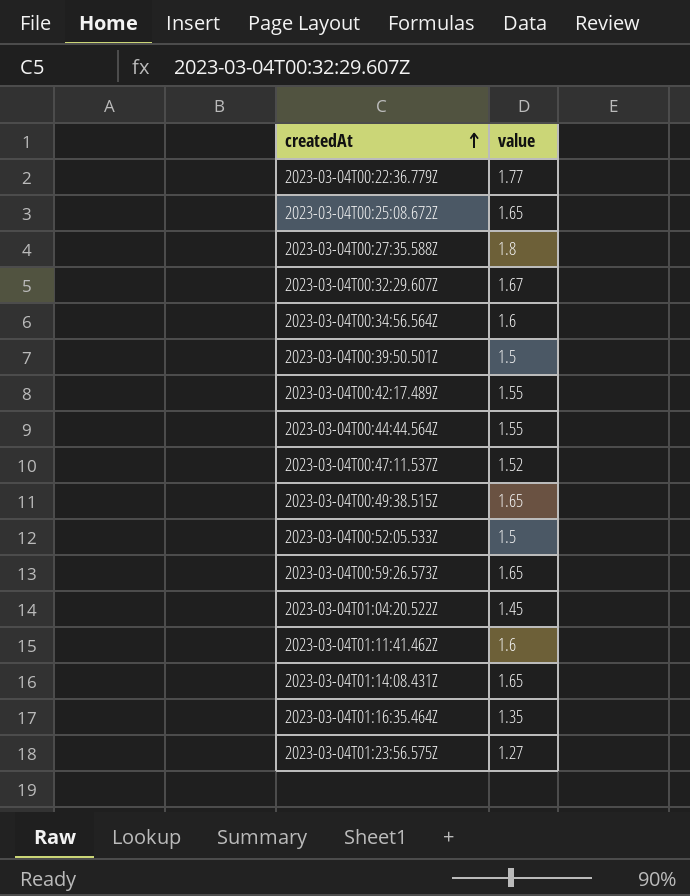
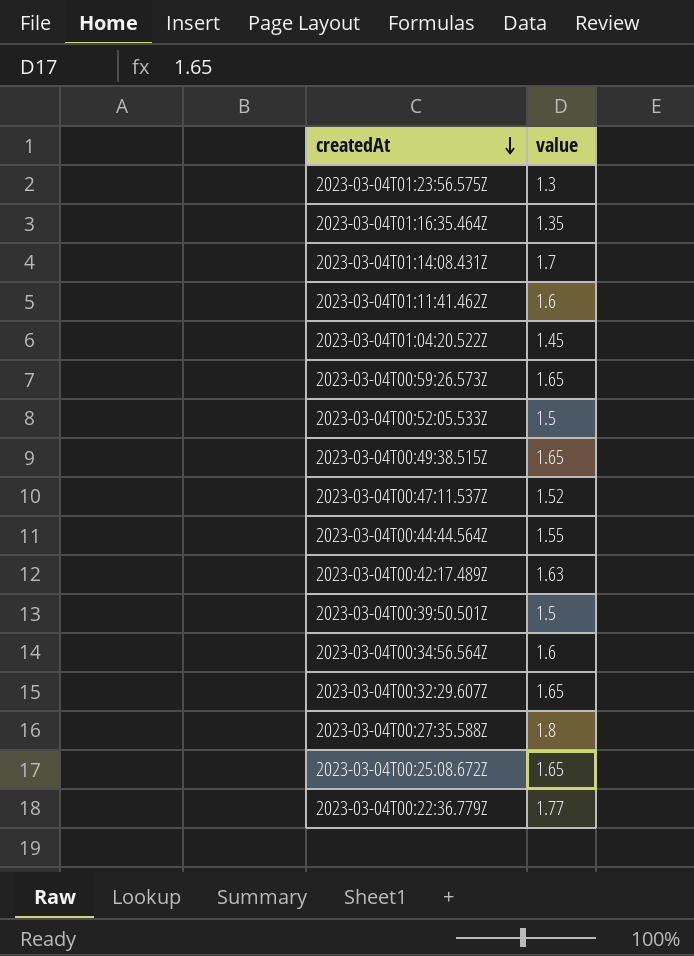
row order: createdAt ascending -> createdAt descending
2023-03-04T01:23:56.575Z | value: 1.27 -> 1.3
2023-03-04T01:14:08.431Z | value: 1.65 -> 1.7
2023-03-04T00:42:17.489Z | value: 1.55 -> 1.63
2023-03-04T00:32:29.607Z | value: 1.67 -> 1.65

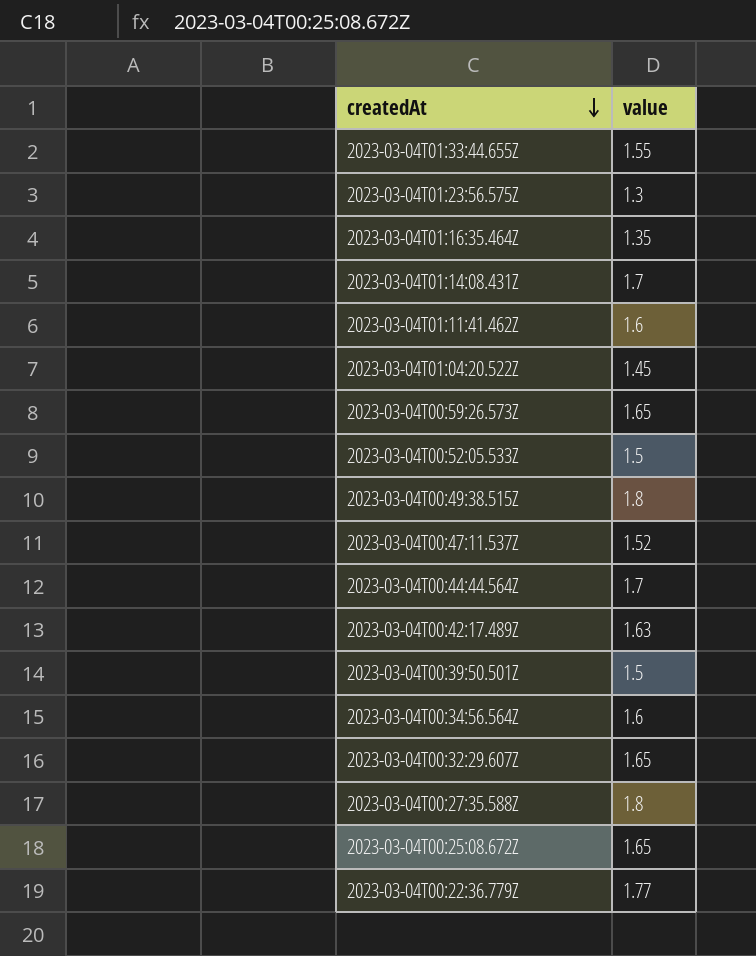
row 2023-03-04T01:33:44.655Z: none -> 1.55
2023-03-04T00:49:38.515Z | value: 1.65 -> 1.8
2023-03-04T00:44:44.564Z | value: 1.55 -> 1.7

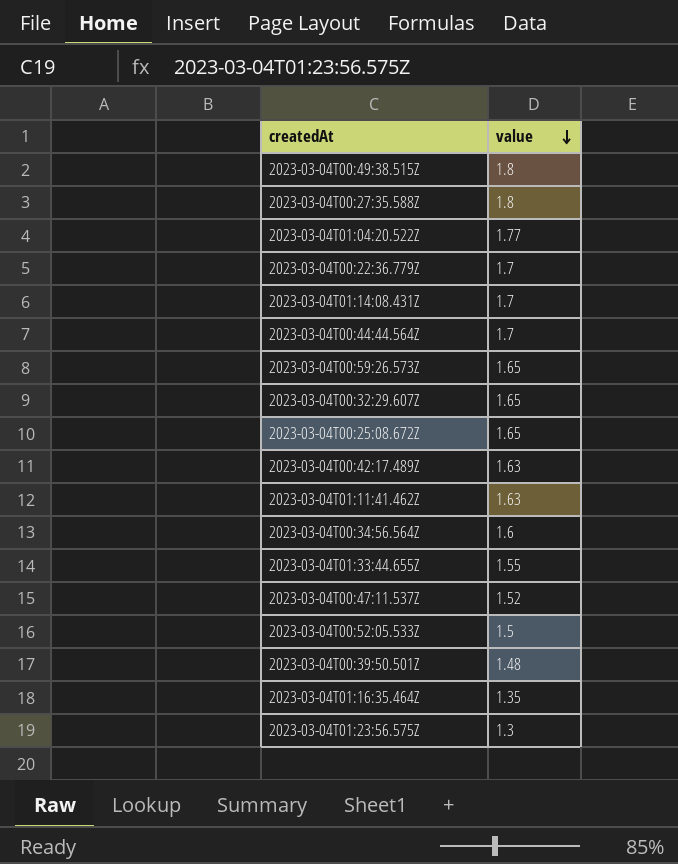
row order: createdAt descending -> value descending
2023-03-04T01:04:20.522Z | value: 1.45 -> 1.77
2023-03-04T00:22:36.779Z | value: 1.77 -> 1.7
2023-03-04T01:11:41.462Z | value: 1.6 -> 1.63
2023-03-04T00:39:50.501Z | value: 1.5 -> 1.48

